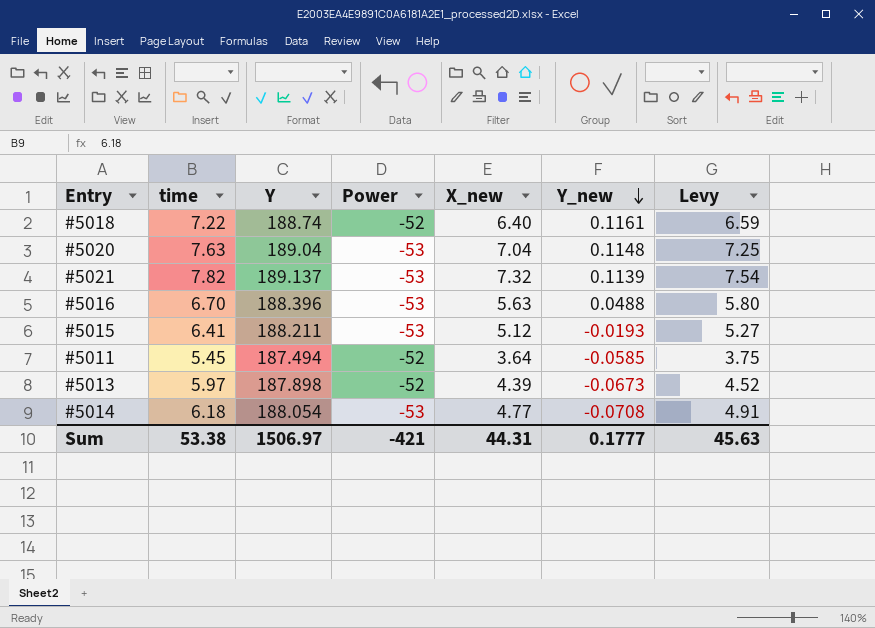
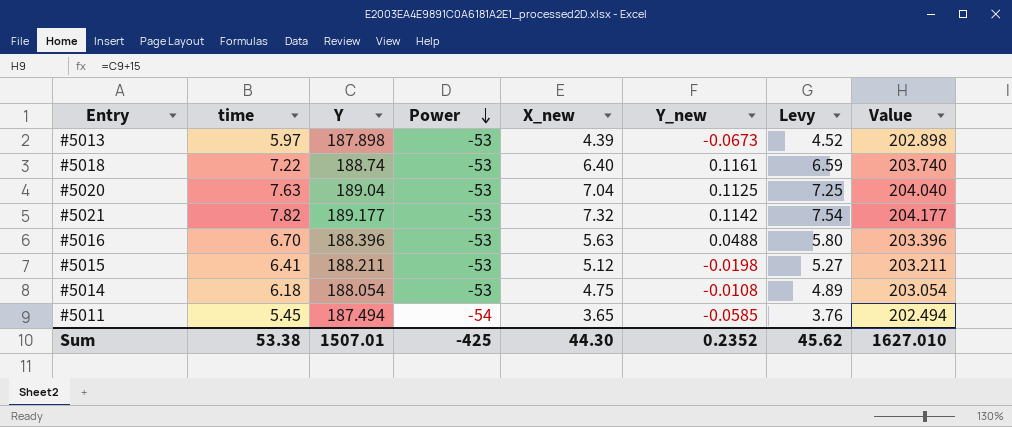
row order: Y_new descending -> Power descending
column Value | formula: none -> [Y] + 15
#5013 | Power: -52 -> -53
#5018 | Power: -52 -> -53
#5020 | Y_new: 0.1148 -> 0.1125
#5021 | Y: 189.137 -> 189.177
#5021 | Y_new: 0.1139 -> 0.1142
#5015 | Y_new: -0.0193 -> -0.0198
#5014 | X_new: 4.77 -> 4.75
#5014 | Y_new: -0.0708 -> -0.0108
#5014 | Levy: 4.91 -> 4.89
#5011 | Power: -52 -> -54
#5011 | X_new: 3.64 -> 3.65
#5011 | Levy: 3.75 -> 3.76
Sum | Y: 1506.97 -> 1507.01
Sum | Power: -421 -> -425
Sum | X_new: 44.31 -> 44.30
Sum | Y_new: 0.1777 -> 0.2352
Sum | Levy: 45.63 -> 45.62

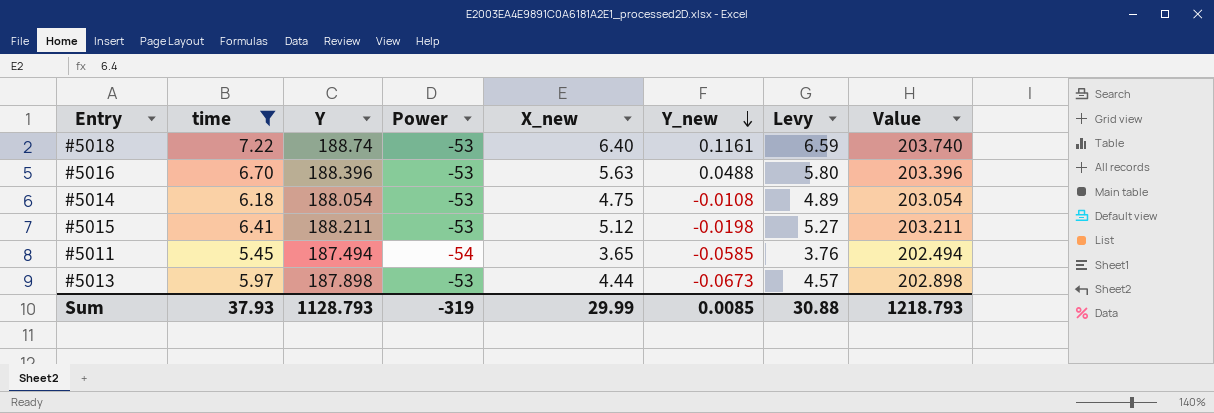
filter: none -> time <= 7.22
row order: Power descending -> Y_new descending
#5013 | X_new: 4.39 -> 4.44
#5013 | Levy: 4.52 -> 4.57
Sum | time: 53.38 -> 37.93
Sum | Y: 1507.01 -> 1128.793
Sum | Power: -425 -> -319
Sum | X_new: 44.30 -> 29.99
Sum | Y_new: 0.2352 -> 0.0085
Sum | Levy: 45.62 -> 30.88
Sum | Value: 1627.010 -> 1218.793

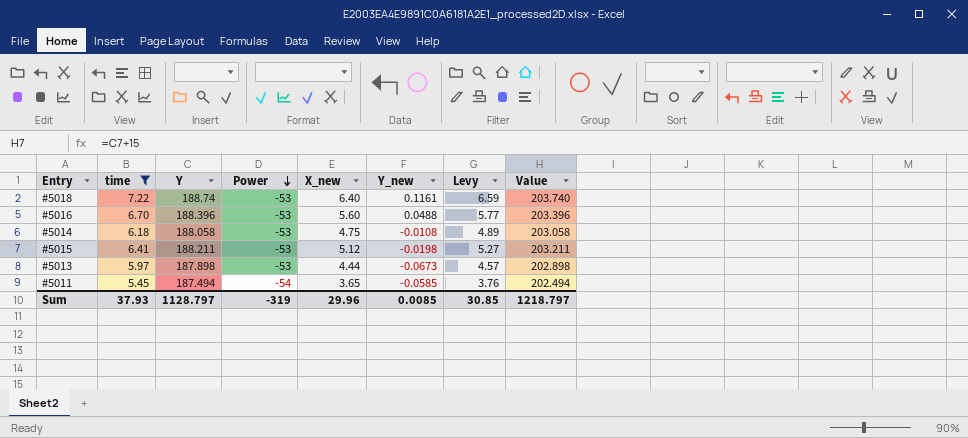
row order: Y_new descending -> Power descending
#5016 | X_new: 5.63 -> 5.60
#5016 | Levy: 5.80 -> 5.77
#5014 | Y: 188.054 -> 188.058
#5014 | Value: 203.054 -> 203.058
Sum | Y: 1128.793 -> 1128.797
Sum | X_new: 29.99 -> 29.96
Sum | Levy: 30.88 -> 30.85
Sum | Value: 1218.793 -> 1218.797

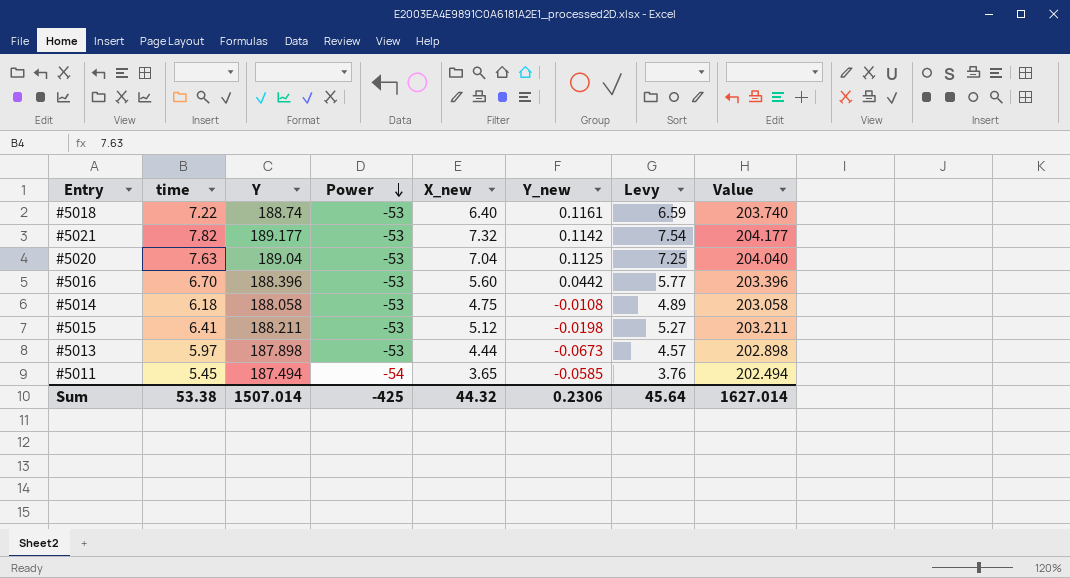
filter: time <= 7.22 -> none
#5016 | Y_new: 0.0488 -> 0.0442
Sum | time: 37.93 -> 53.38
Sum | Y: 1128.797 -> 1507.014
Sum | Power: -319 -> -425
Sum | X_new: 29.96 -> 44.32
Sum | Y_new: 0.0085 -> 0.2306
Sum | Levy: 30.85 -> 45.64
Sum | Value: 1218.797 -> 1627.014

